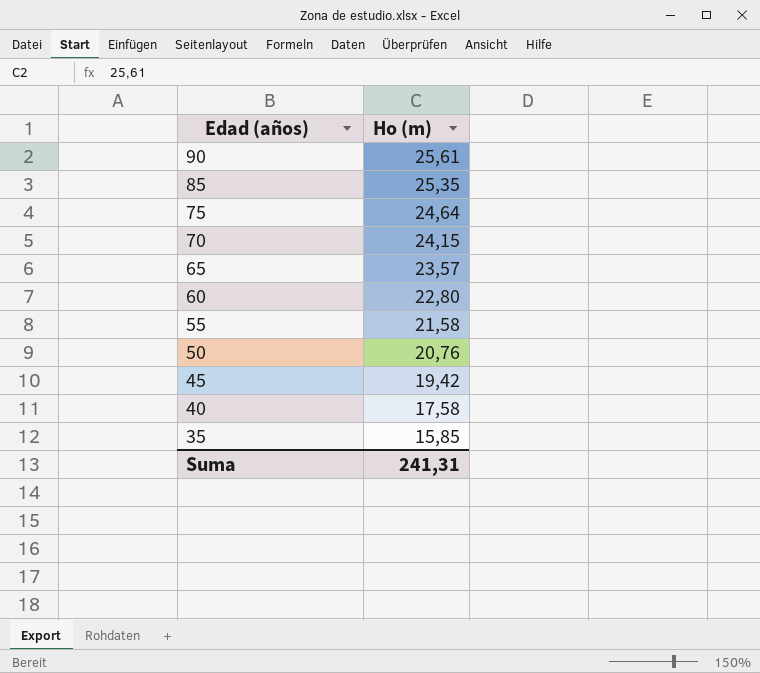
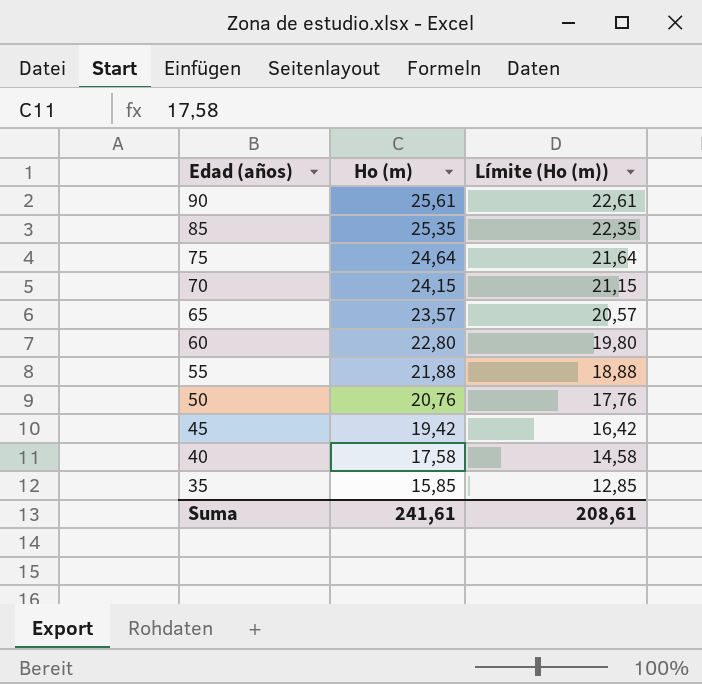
column Límite (Ho (m)) | formula: none -> [Ho (m)] - 3
55 | Ho (m): 21,58 -> 21,88
Suma | Ho (m): 241,31 -> 241,61

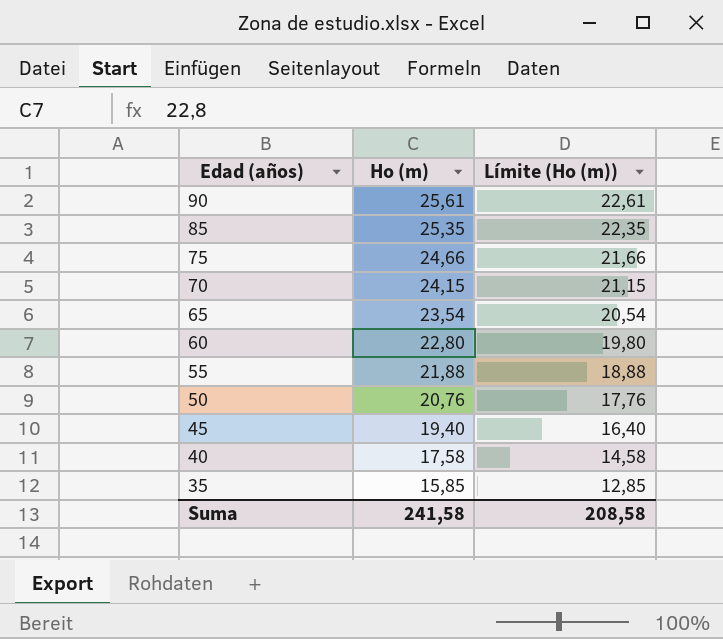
75 | Ho (m): 24,64 -> 24,66
75 | Límite (Ho (m)): 21,64 -> 21,66
65 | Ho (m): 23,57 -> 23,54
65 | Límite (Ho (m)): 20,57 -> 20,54
45 | Ho (m): 19,42 -> 19,40
45 | Límite (Ho (m)): 16,42 -> 16,40
Suma | Ho (m): 241,61 -> 241,58
Suma | Límite (Ho (m)): 208,61 -> 208,58

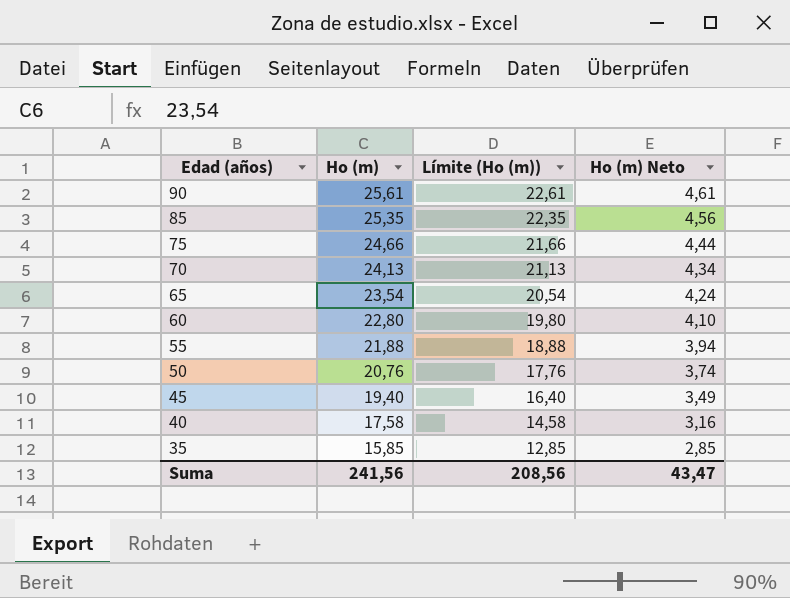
column Ho (m) Neto | formula: none -> [Ho (m)] * 0,18
70 | Ho (m): 24,15 -> 24,13
70 | Límite (Ho (m)): 21,15 -> 21,13
Suma | Ho (m): 241,58 -> 241,56
Suma | Límite (Ho (m)): 208,58 -> 208,56

